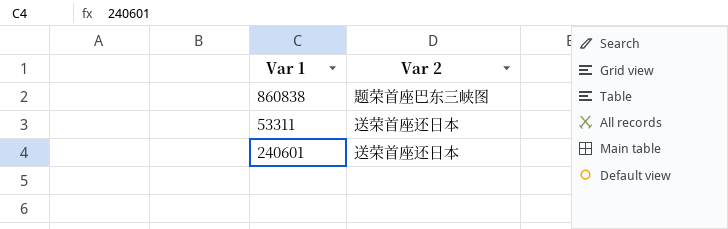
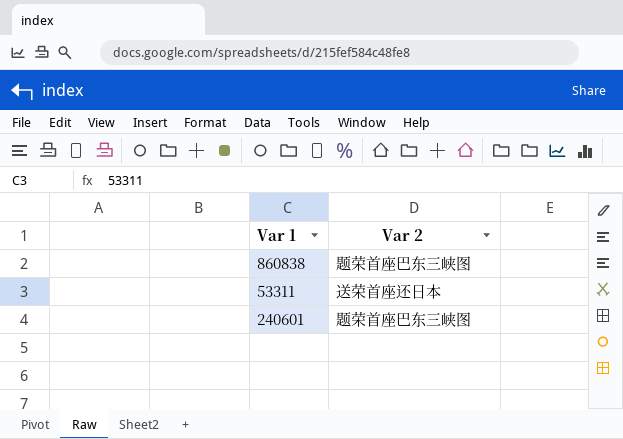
240601 | Var 2: 送荣首座还日本 -> 题荣首座巴东三峡图

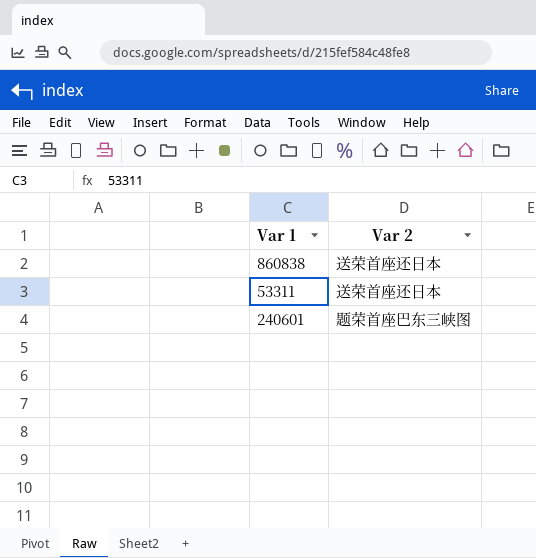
860838 | Var 2: 题荣首座巴东三峡图 -> 送荣首座还日本

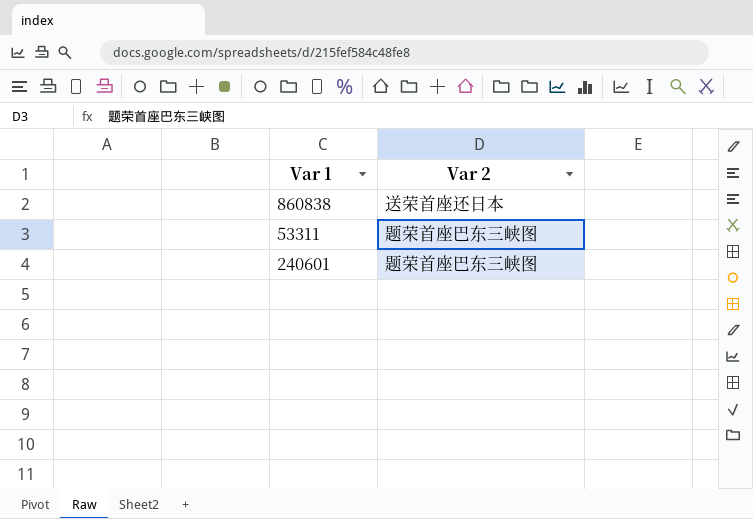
53311 | Var 2: 送荣首座还日本 -> 题荣首座巴东三峡图

